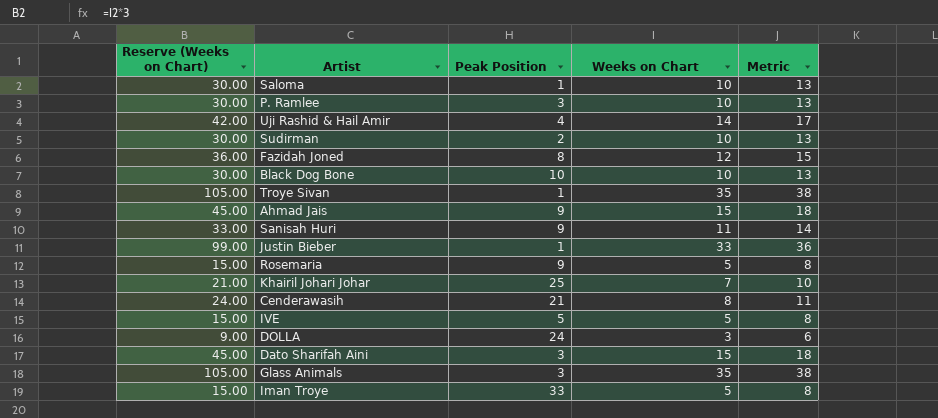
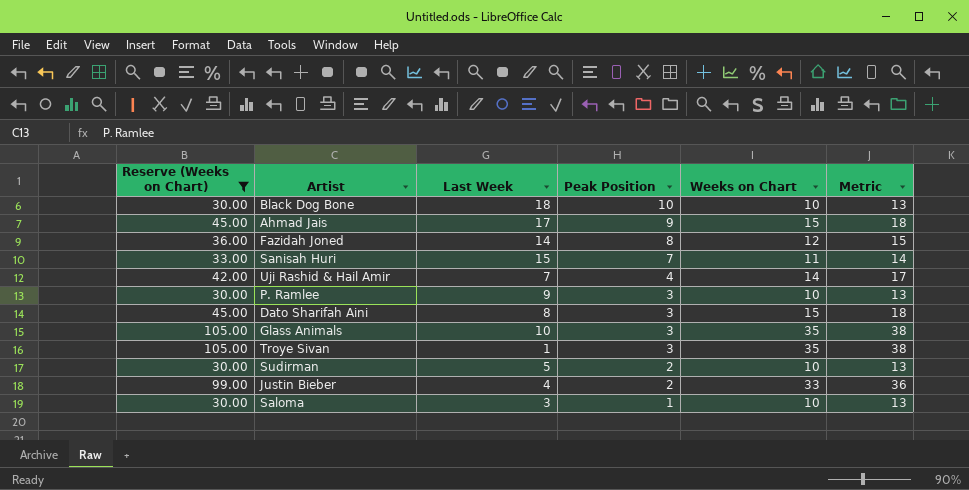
filter: none -> Reserve (Weeks on Chart) >= 30.00
row order: none -> Peak Position descending
column Last Week | position: none -> 3
Sanisah Huri | Peak Position: 9 -> 7
Troye Sivan | Peak Position: 1 -> 3
Justin Bieber | Peak Position: 1 -> 2

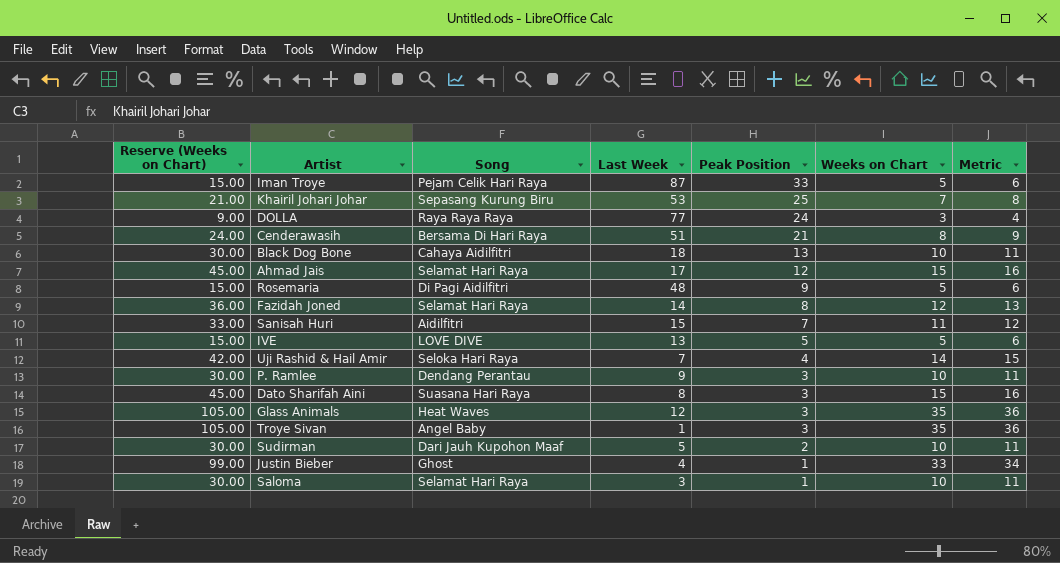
filter: Reserve (Weeks on Chart) >= 30.00 -> none
column Song | position: none -> 3
column Metric | formula: [Weeks on Chart] + 3 -> [Weeks on Chart] + 1
Black Dog Bone | Peak Position: 10 -> 13
Ahmad Jais | Peak Position: 9 -> 12
Glass Animals | Last Week: 10 -> 12
Justin Bieber | Peak Position: 2 -> 1

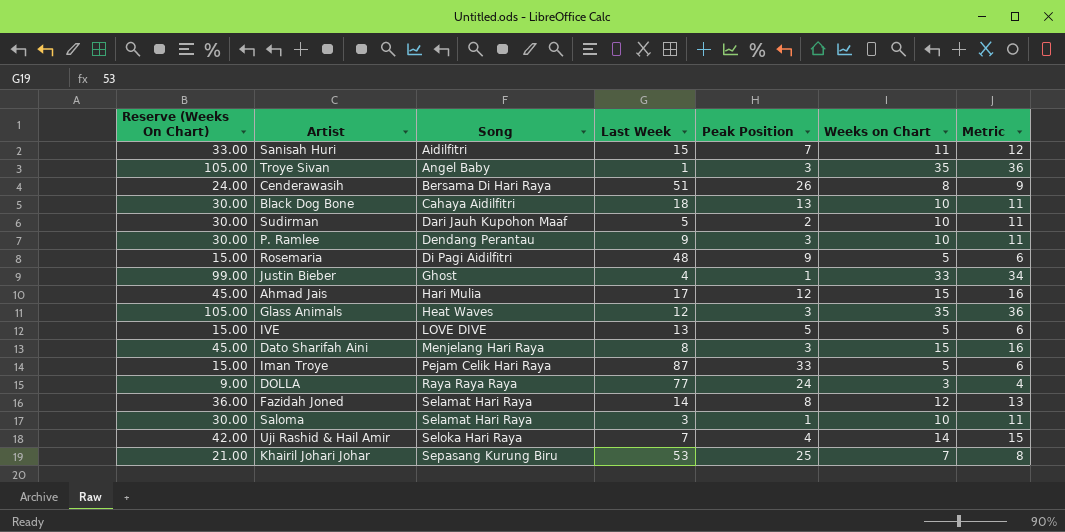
row order: Peak Position descending -> Song ascending
column name: Reserve (Weeks on Chart) -> Reserve (Weeks On Chart)
Cenderawasih | Peak Position: 21 -> 26
Ahmad Jais | Song: Selamat Hari Raya -> Hari Mulia
Dato Sharifah Aini | Song: Suasana Hari Raya -> Menjelang Hari Raya

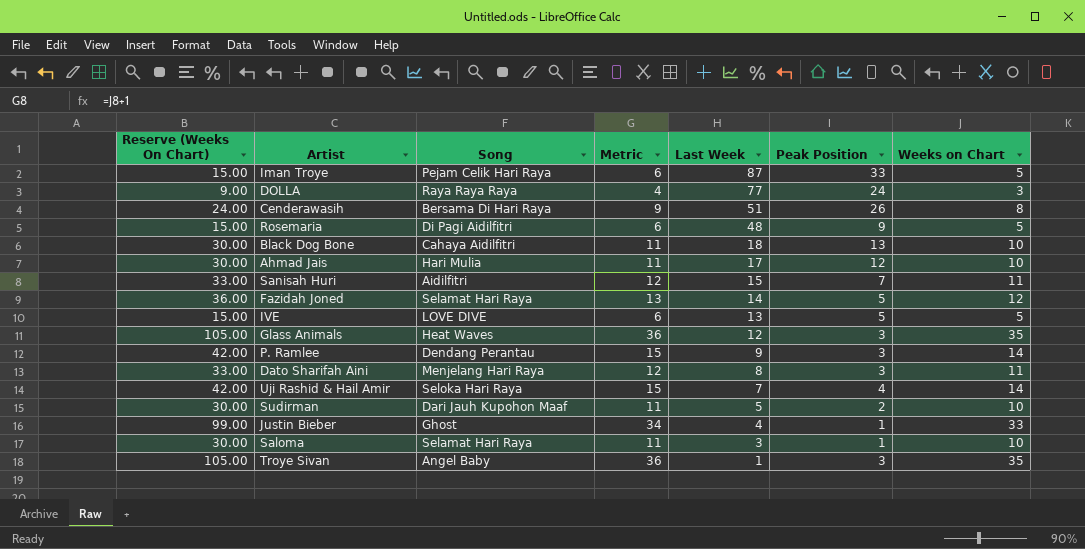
row order: Song ascending -> Last Week descending
column Metric | position: 7 -> 4
row Khairil Johari Johar: 21.00 | Sepasang Kurung Biru | 53 | 25 | 7 | 8 -> none
Ahmad Jais | Reserve (Weeks On Chart): 45.00 -> 30.00
Ahmad Jais | Metric: 16 -> 11
Ahmad Jais | Weeks on Chart: 15 -> 10
Fazidah Joned | Peak Position: 8 -> 5
P. Ramlee | Reserve (Weeks On Chart): 30.00 -> 42.00
P. Ramlee | Metric: 11 -> 15
P. Ramlee | Weeks on Chart: 10 -> 14
Dato Sharifah Aini | Reserve (Weeks On Chart): 45.00 -> 33.00
Dato Sharifah Aini | Metric: 16 -> 12
Dato Sharifah Aini | Weeks on Chart: 15 -> 11

